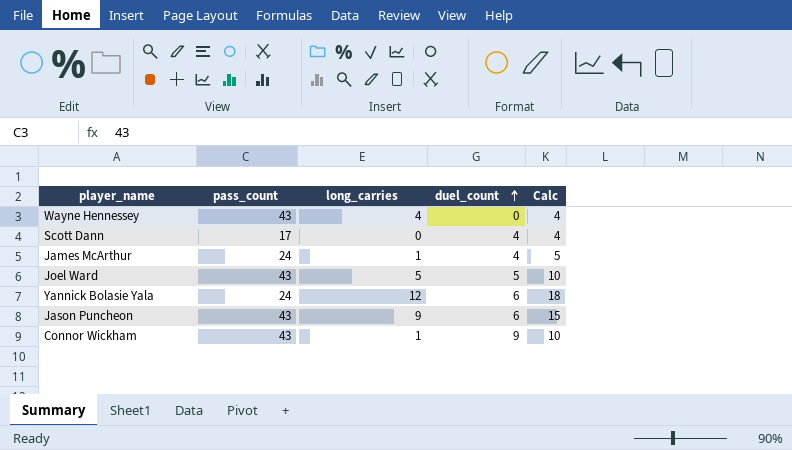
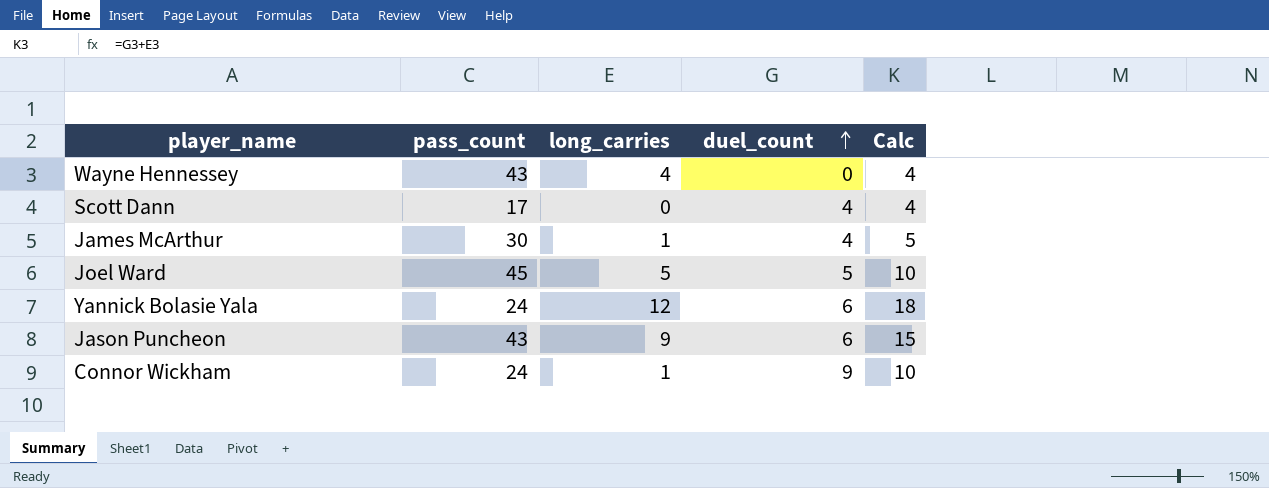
James McArthur | pass_count: 24 -> 30
Joel Ward | pass_count: 43 -> 45
Connor Wickham | pass_count: 43 -> 24

